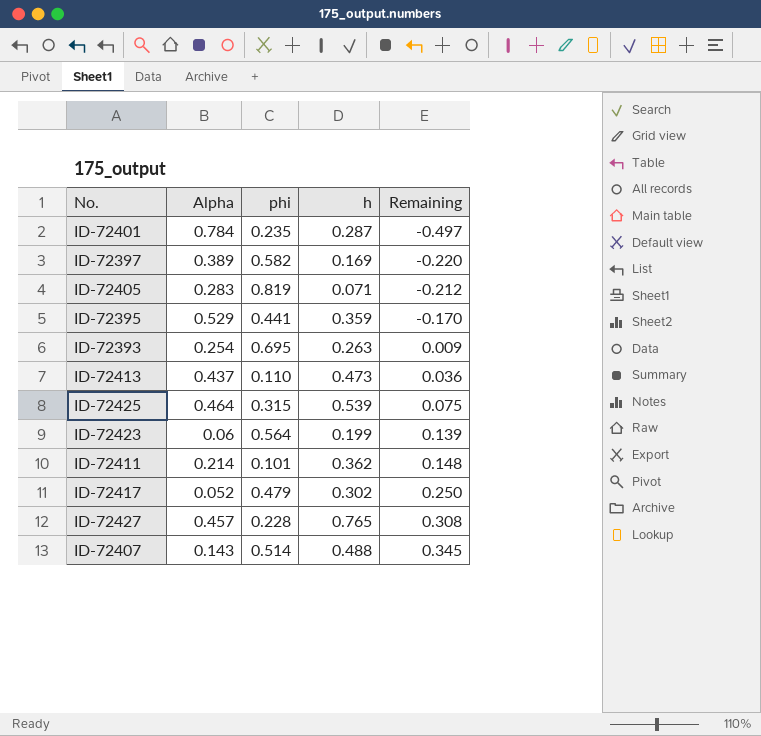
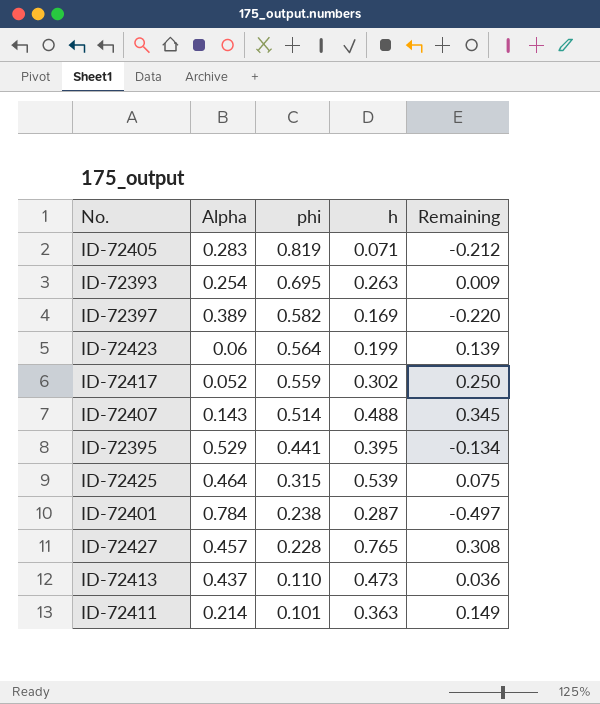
row order: Remaining ascending -> phi descending
ID-72417 | phi: 0.479 -> 0.559
ID-72395 | h: 0.359 -> 0.395
ID-72395 | Remaining: -0.170 -> -0.134
ID-72401 | phi: 0.235 -> 0.238
ID-72411 | h: 0.362 -> 0.363
ID-72411 | Remaining: 0.148 -> 0.149

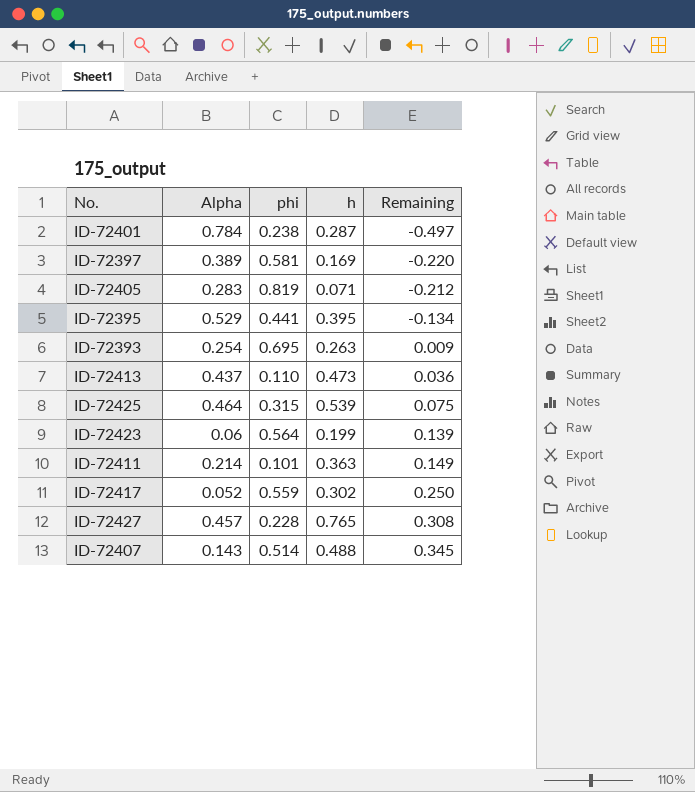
row order: phi descending -> Remaining ascending
ID-72397 | phi: 0.582 -> 0.581

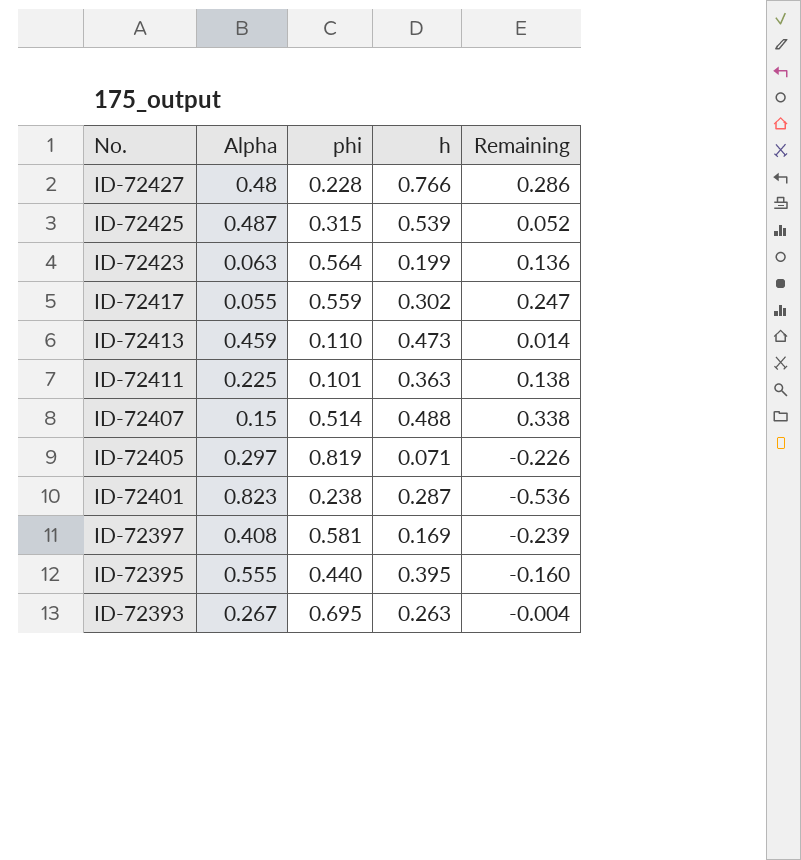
row order: Remaining ascending -> No. descending
ID-72427 | Alpha: 0.457 -> 0.48
ID-72427 | h: 0.765 -> 0.766
ID-72427 | Remaining: 0.308 -> 0.286
ID-72425 | Alpha: 0.464 -> 0.487
ID-72425 | Remaining: 0.075 -> 0.052
ID-72423 | Alpha: 0.06 -> 0.063
ID-72423 | Remaining: 0.139 -> 0.136
ID-72417 | Alpha: 0.052 -> 0.055
ID-72417 | Remaining: 0.250 -> 0.247
ID-72413 | Alpha: 0.437 -> 0.459
ID-72413 | Remaining: 0.036 -> 0.014
ID-72411 | Alpha: 0.214 -> 0.225
ID-72411 | Remaining: 0.149 -> 0.138
ID-72407 | Alpha: 0.143 -> 0.15
ID-72407 | Remaining: 0.345 -> 0.338
ID-72405 | Alpha: 0.283 -> 0.297
ID-72405 | Remaining: -0.212 -> -0.226
ID-72401 | Alpha: 0.784 -> 0.823
ID-72401 | Remaining: -0.497 -> -0.536
ID-72397 | Alpha: 0.389 -> 0.408
ID-72397 | Remaining: -0.220 -> -0.239
ID-72395 | Alpha: 0.529 -> 0.555
ID-72395 | phi: 0.441 -> 0.440
ID-72395 | Remaining: -0.134 -> -0.160
ID-72393 | Alpha: 0.254 -> 0.267
ID-72393 | Remaining: 0.009 -> -0.004

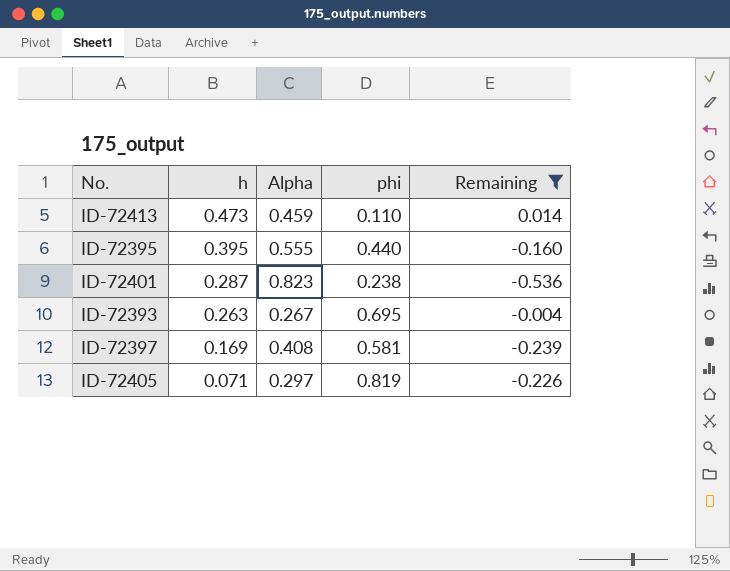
filter: none -> Remaining <= 0.014
row order: No. descending -> h descending
column h | position: 4 -> 2

